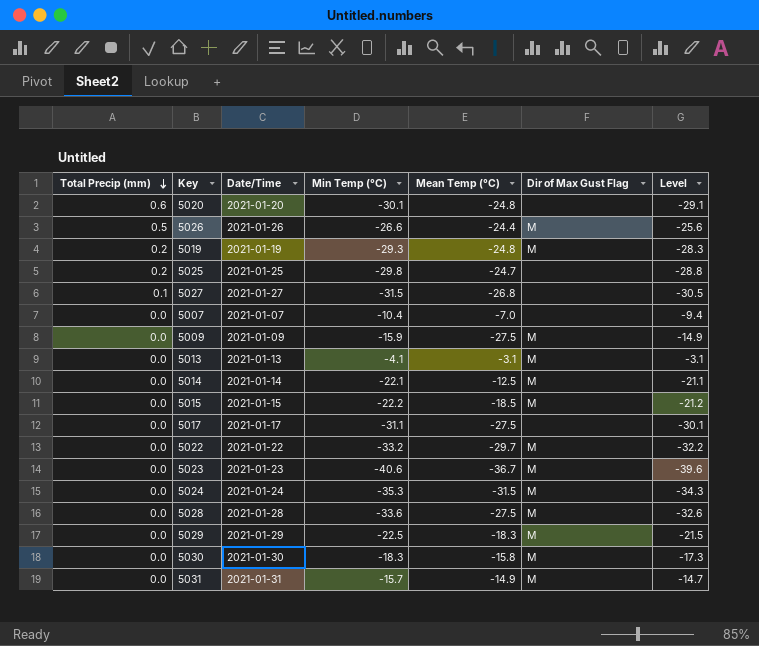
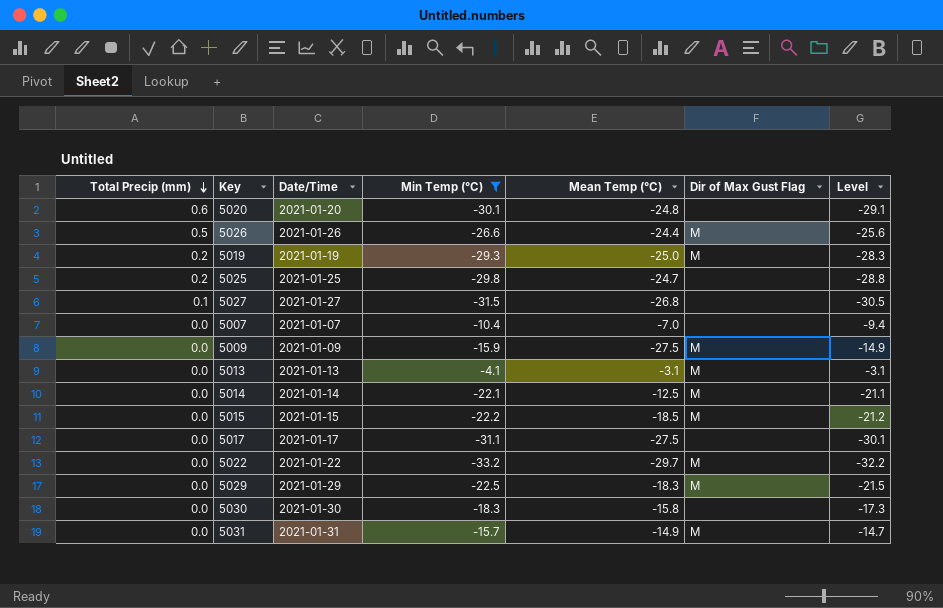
filter: none -> Min Temp (°C) >= -33.2
5019 | Mean Temp (°C): -24.8 -> -25.0
5030 | Dir of Max Gust Flag: M -> none

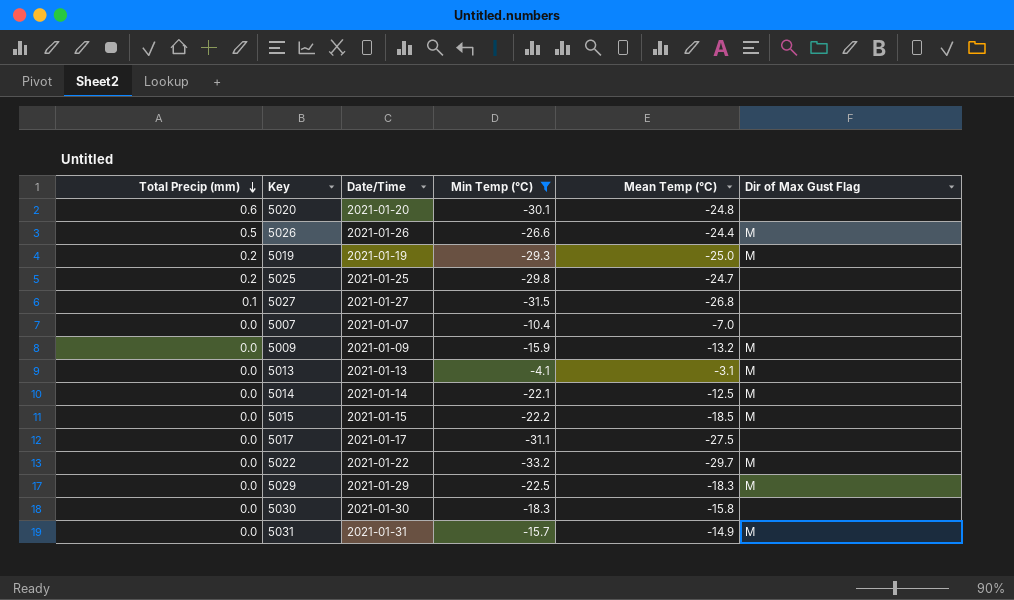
column Level | formula: [Min Temp (°C)] + 1 -> none
5009 | Mean Temp (°C): -27.5 -> -13.2

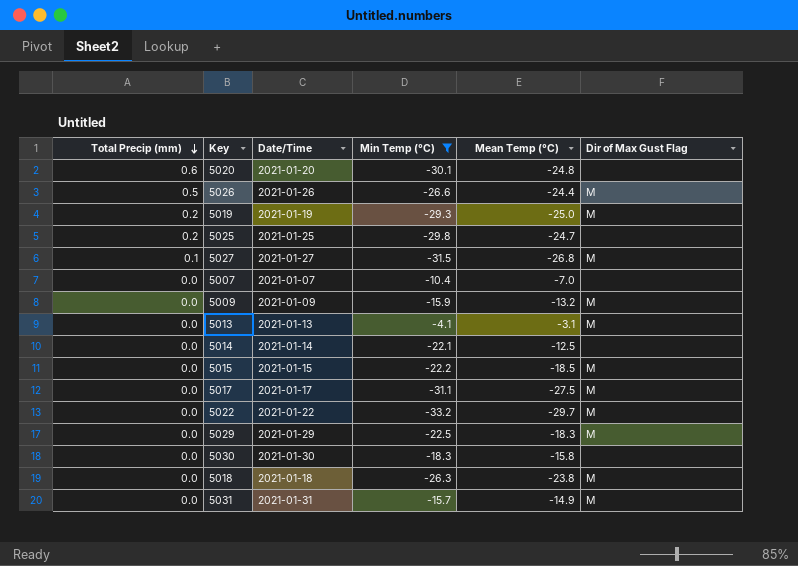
5027 | Dir of Max Gust Flag: none -> M
5014 | Dir of Max Gust Flag: M -> none
5017 | Dir of Max Gust Flag: none -> M
row 5018: none -> 0.0 | 2021-01-18 | -26.3 | -23.8 | M

